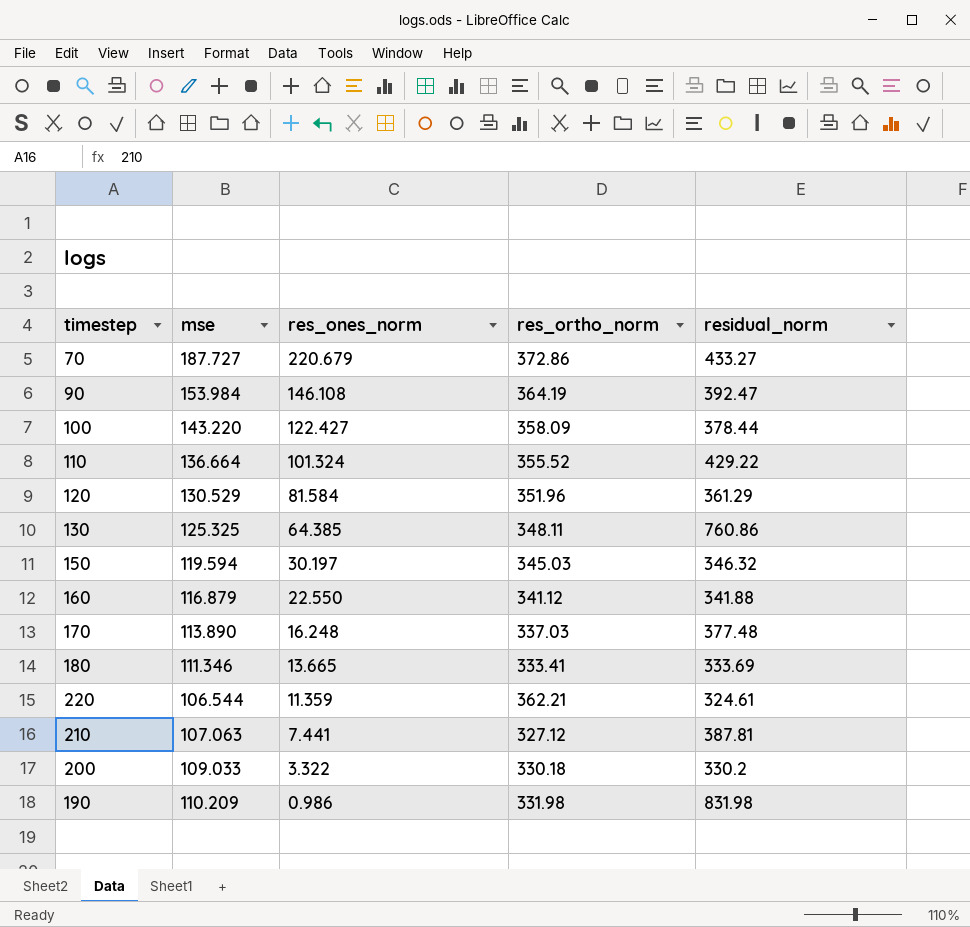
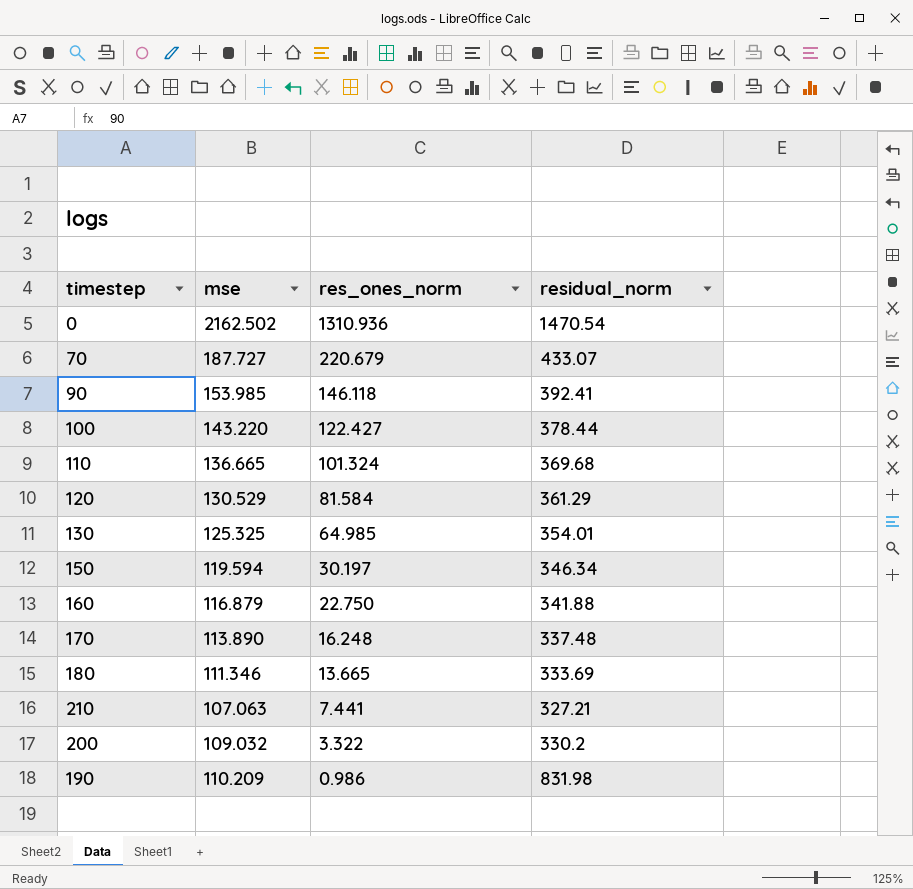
column res_ortho_norm | position: 4 -> none
row 220: 106.544 | 11.359 | 362.21 | 324.61 -> none
row 0: none -> 2162.502 | 1310.936 | 1470.54
70 | residual_norm: 433.27 -> 433.07
90 | mse: 153.984 -> 153.985
90 | res_ones_norm: 146.108 -> 146.118
90 | residual_norm: 392.47 -> 392.41
110 | mse: 136.664 -> 136.665
110 | residual_norm: 429.22 -> 369.68
130 | res_ones_norm: 64.385 -> 64.985
130 | residual_norm: 760.86 -> 354.01
150 | residual_norm: 346.32 -> 346.34
160 | res_ones_norm: 22.550 -> 22.750
170 | residual_norm: 377.48 -> 337.48
210 | residual_norm: 387.81 -> 327.21
200 | mse: 109.033 -> 109.032

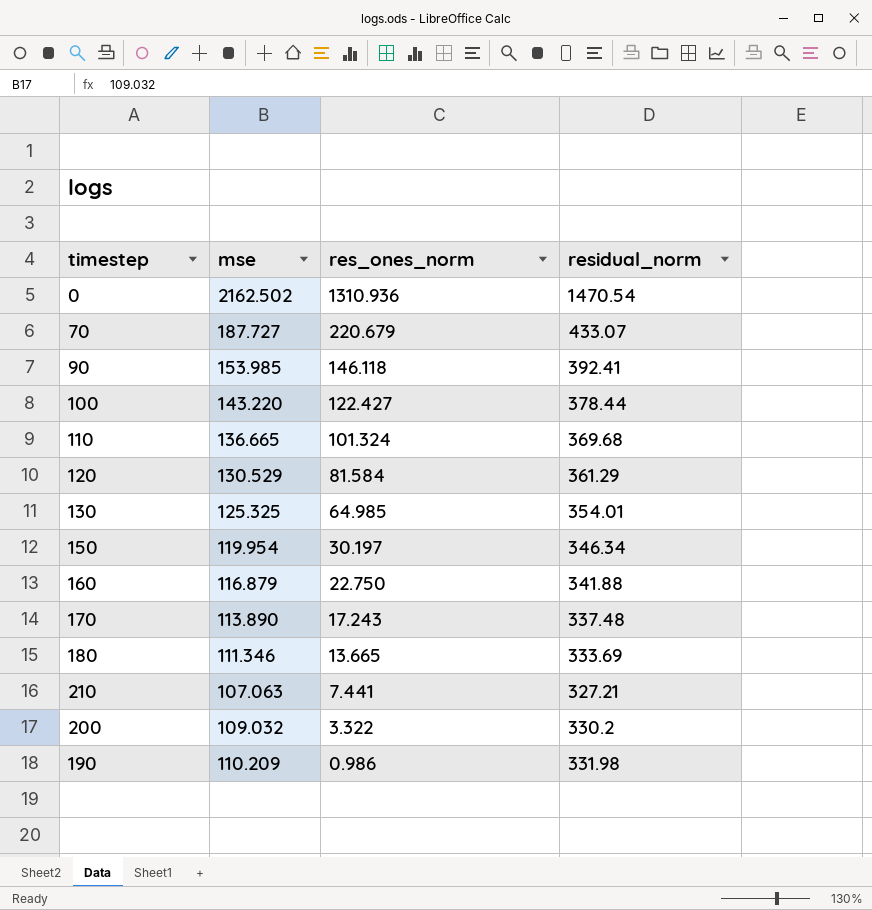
150 | mse: 119.594 -> 119.954
170 | res_ones_norm: 16.248 -> 17.243
190 | residual_norm: 831.98 -> 331.98

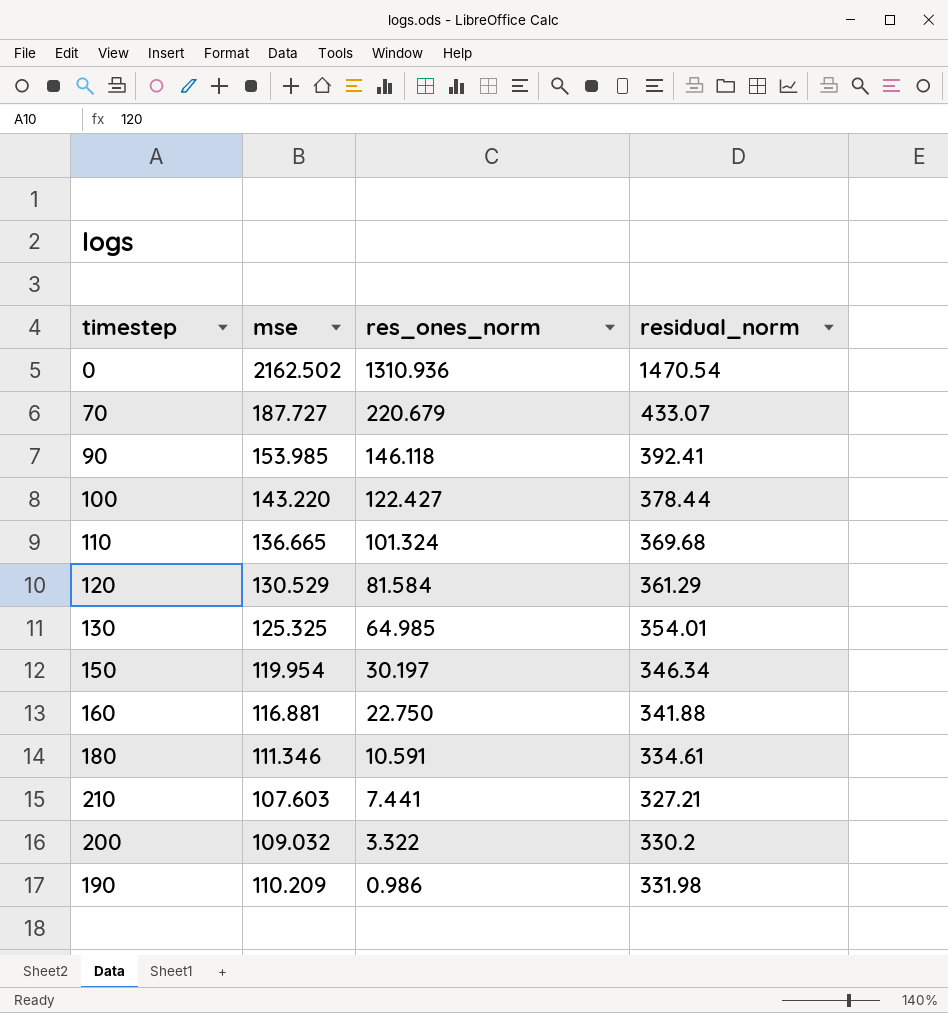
row 170: 113.890 | 17.243 | 337.48 -> none
160 | mse: 116.879 -> 116.881
180 | res_ones_norm: 13.665 -> 10.591
180 | residual_norm: 333.69 -> 334.61
210 | mse: 107.063 -> 107.603

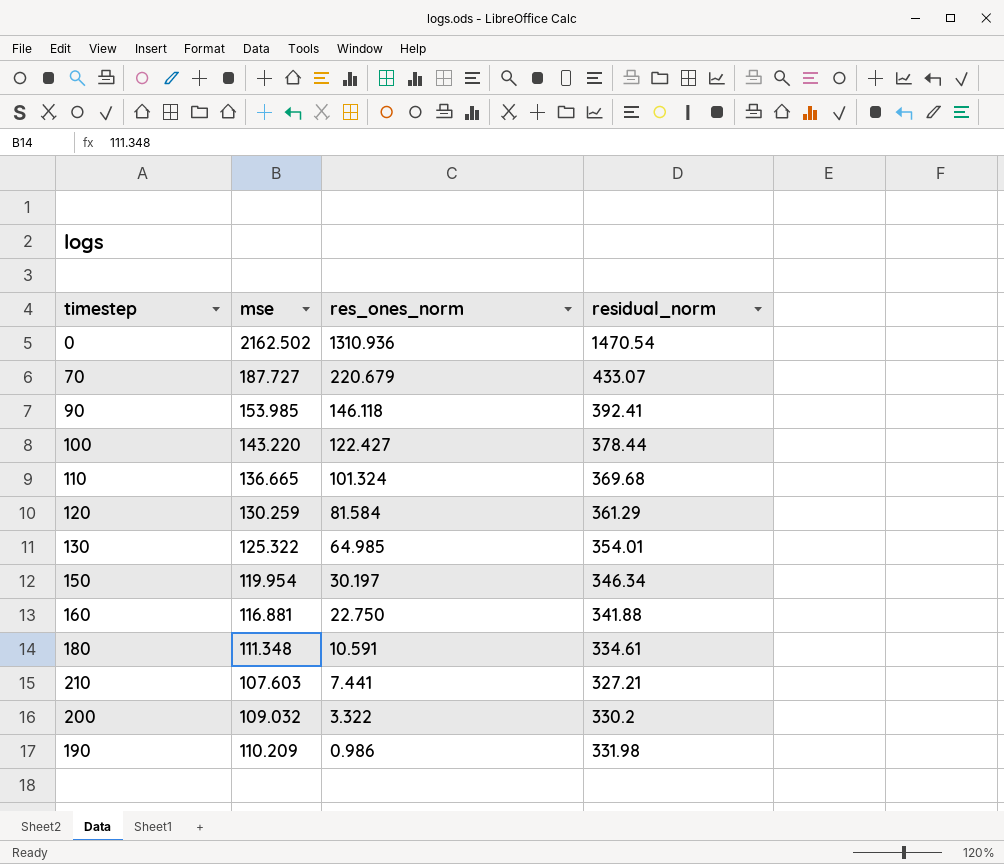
120 | mse: 130.529 -> 130.259
130 | mse: 125.325 -> 125.322
180 | mse: 111.346 -> 111.348

